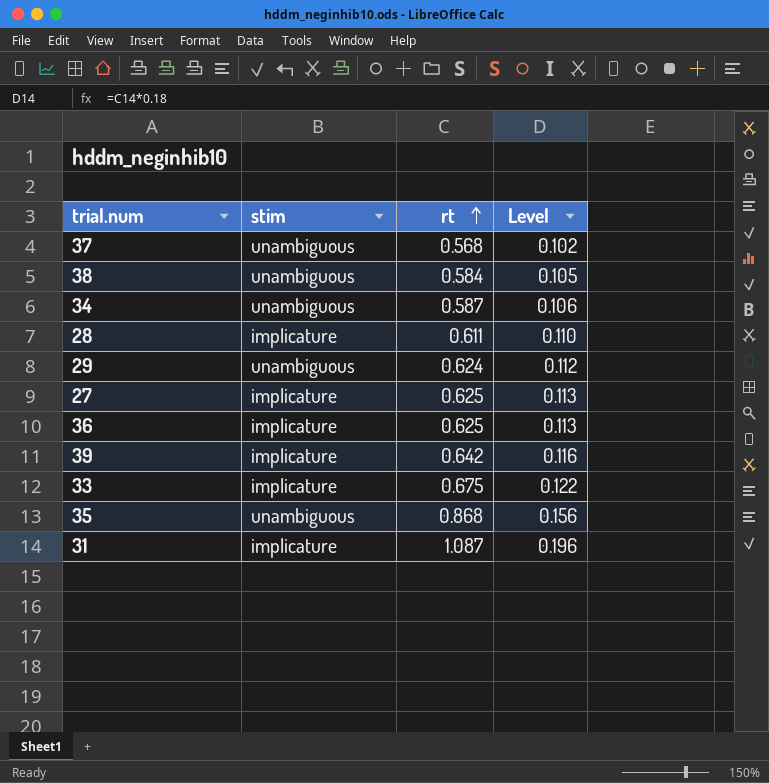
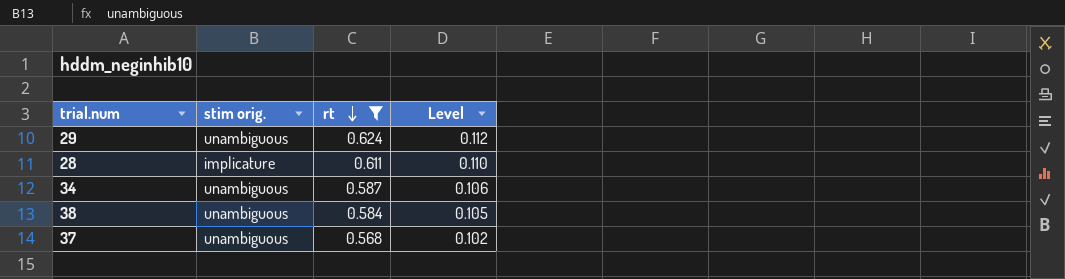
filter: none -> rt <= 0.624
row order: rt ascending -> rt descending
column name: stim -> stim orig.

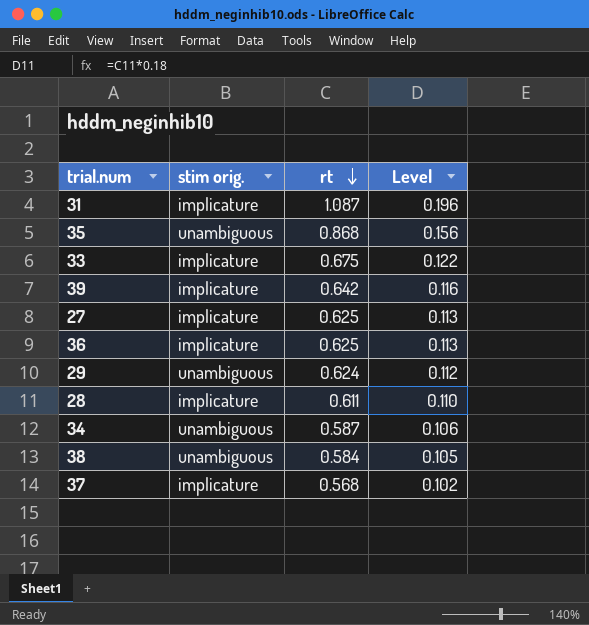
filter: rt <= 0.624 -> none
37 | stim orig.: unambiguous -> implicature

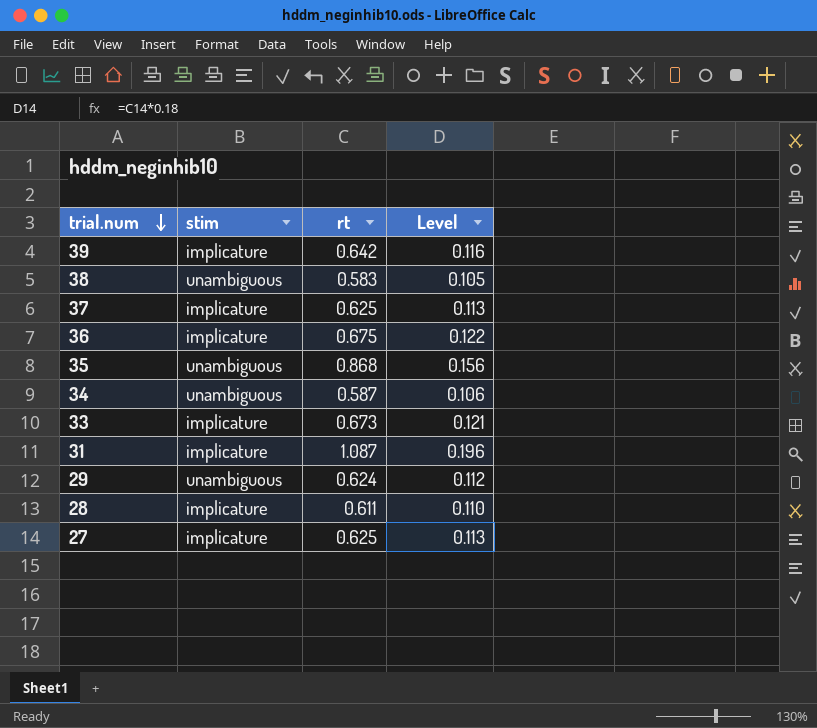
row order: rt descending -> trial.num descending
column name: stim orig. -> stim
38 | rt: 0.584 -> 0.583
37 | rt: 0.568 -> 0.625
37 | Level: 0.102 -> 0.113
36 | rt: 0.625 -> 0.675
36 | Level: 0.113 -> 0.122
33 | rt: 0.675 -> 0.673
33 | Level: 0.122 -> 0.121

